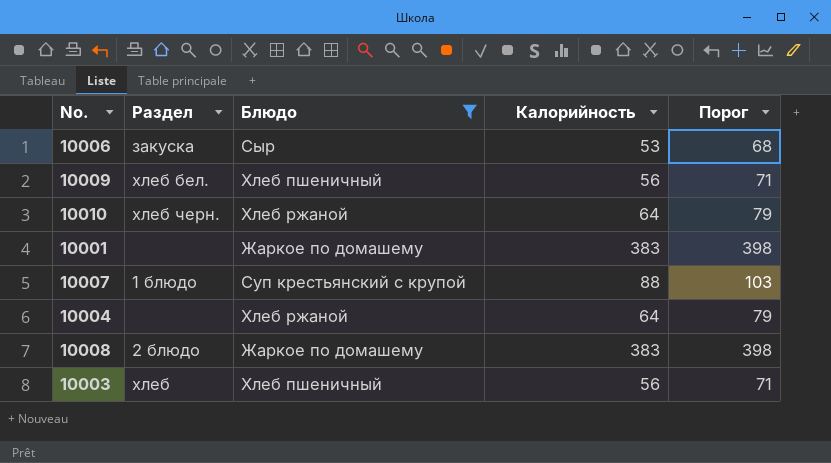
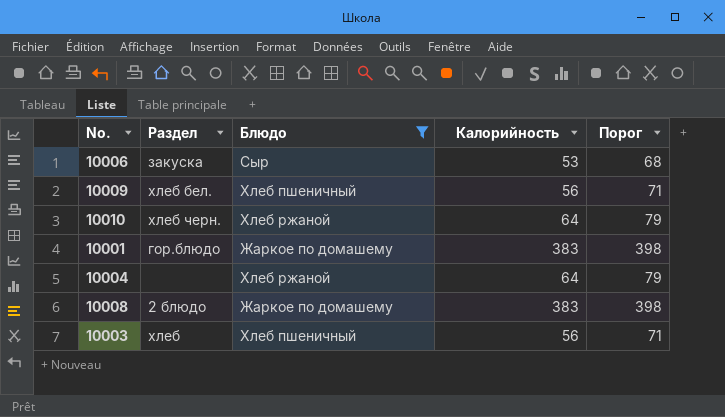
row 10007: 1 блюдо | Суп крестьянский с крупой | 88 | 103 -> none
10001 | Раздел: none -> гор.блюдо

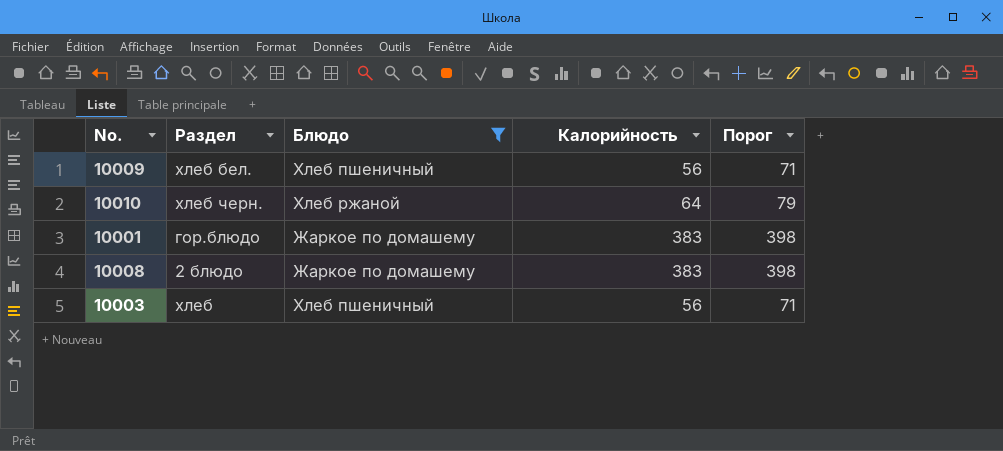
row 10006: закуска | Сыр | 53 | 68 -> none
row 10004: none | Хлеб ржаной | 64 | 79 -> none

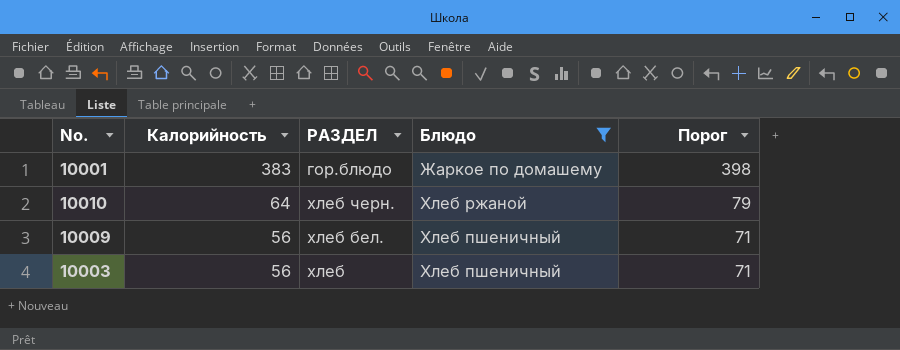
row order: none -> Калорийность descending
column Калорийность | position: 4 -> 2
column name: Раздел -> РАЗДЕЛ
row 10008: 2 блюдо | Жаркое по домашему | 383 | 398 -> none

